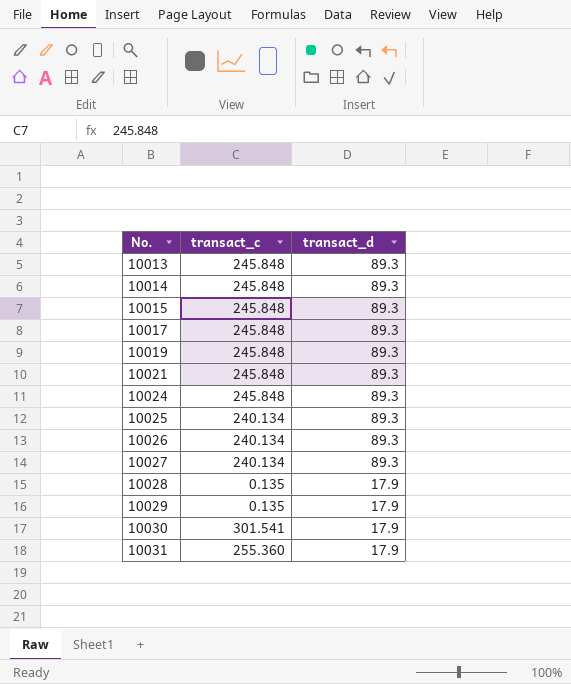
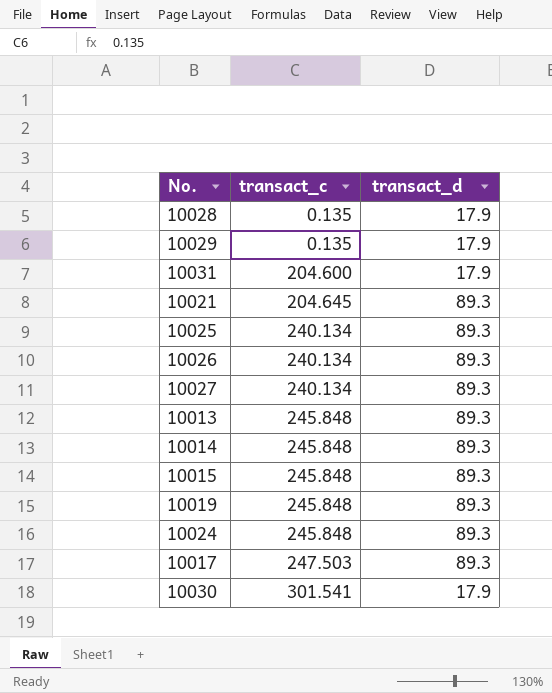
row order: No. ascending -> transact_c ascending
10031 | transact_c: 255.360 -> 204.600
10021 | transact_c: 245.848 -> 204.645
10017 | transact_c: 245.848 -> 247.503

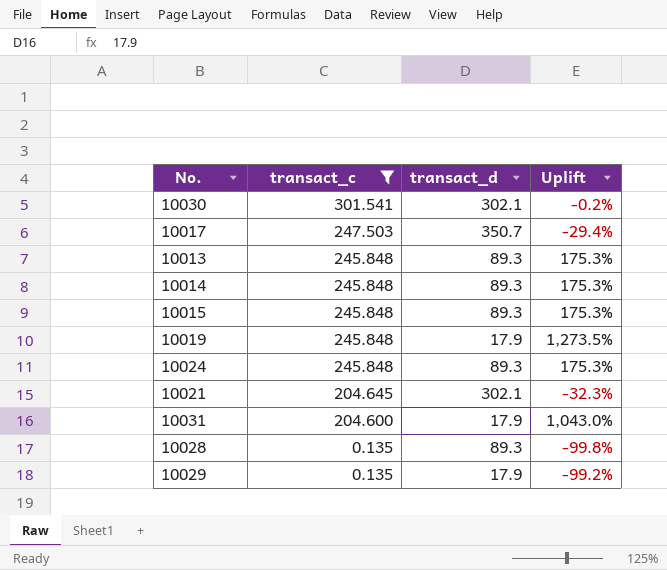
filter: none -> transact_c != 240.134
row order: transact_c ascending -> transact_c descending
column Uplift | formula: none -> ([transact_c] - [transact_d]) / [transact_d]
10030 | transact_d: 17.9 -> 302.1
10017 | transact_d: 89.3 -> 350.7
10019 | transact_d: 89.3 -> 17.9
10021 | transact_d: 89.3 -> 302.1
10028 | transact_d: 17.9 -> 89.3

